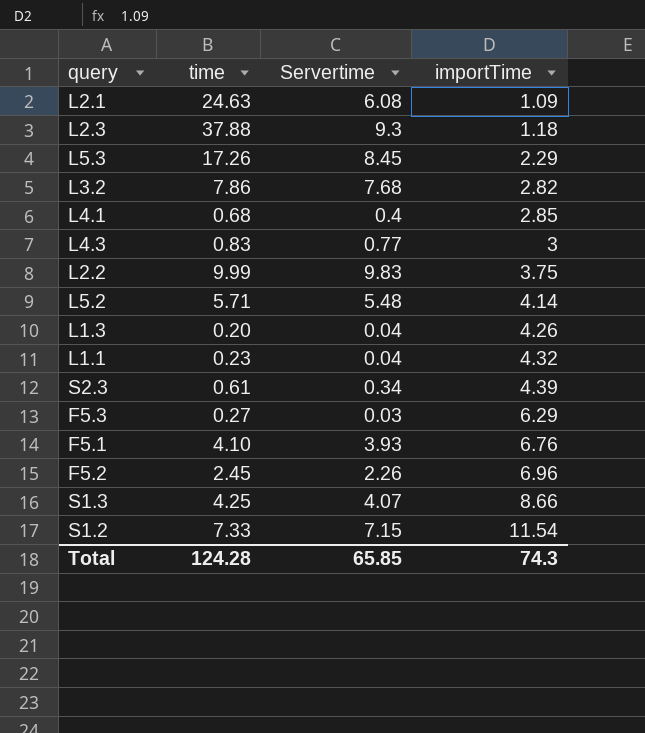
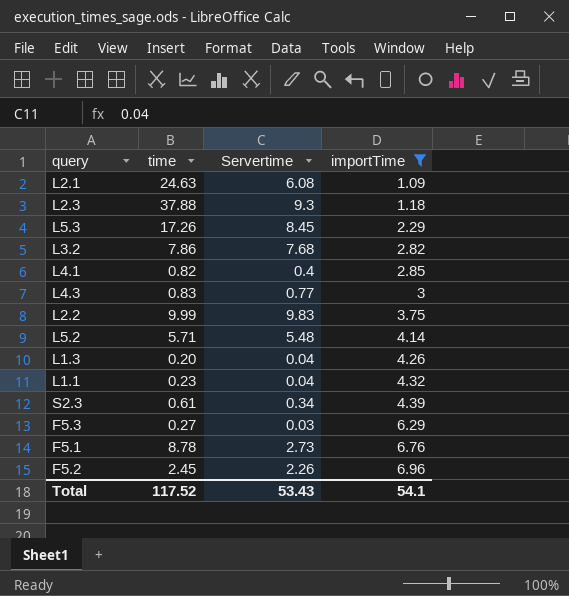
filter: none -> importTime <= 6.96
L4.1 | time: 0.68 -> 0.82
F5.1 | time: 4.10 -> 8.78
F5.1 | Servertime: 3.93 -> 2.73
Total | time: 124.28 -> 117.52
Total | Servertime: 65.85 -> 53.43
Total | importTime: 74.3 -> 54.1

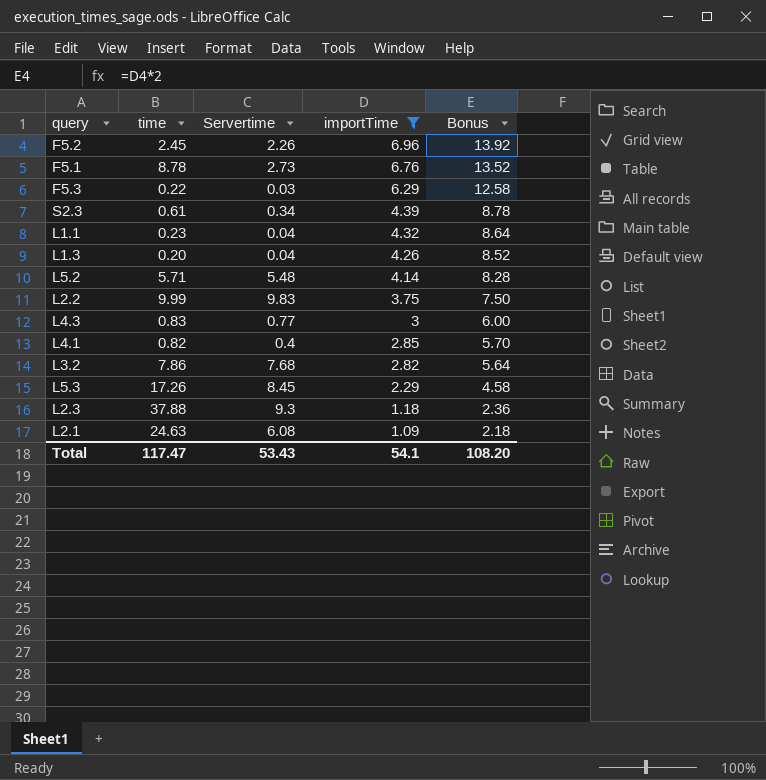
row order: importTime ascending -> importTime descending
column Bonus | formula: none -> [importTime] * 2
F5.3 | time: 0.27 -> 0.22
Total | time: 117.52 -> 117.47

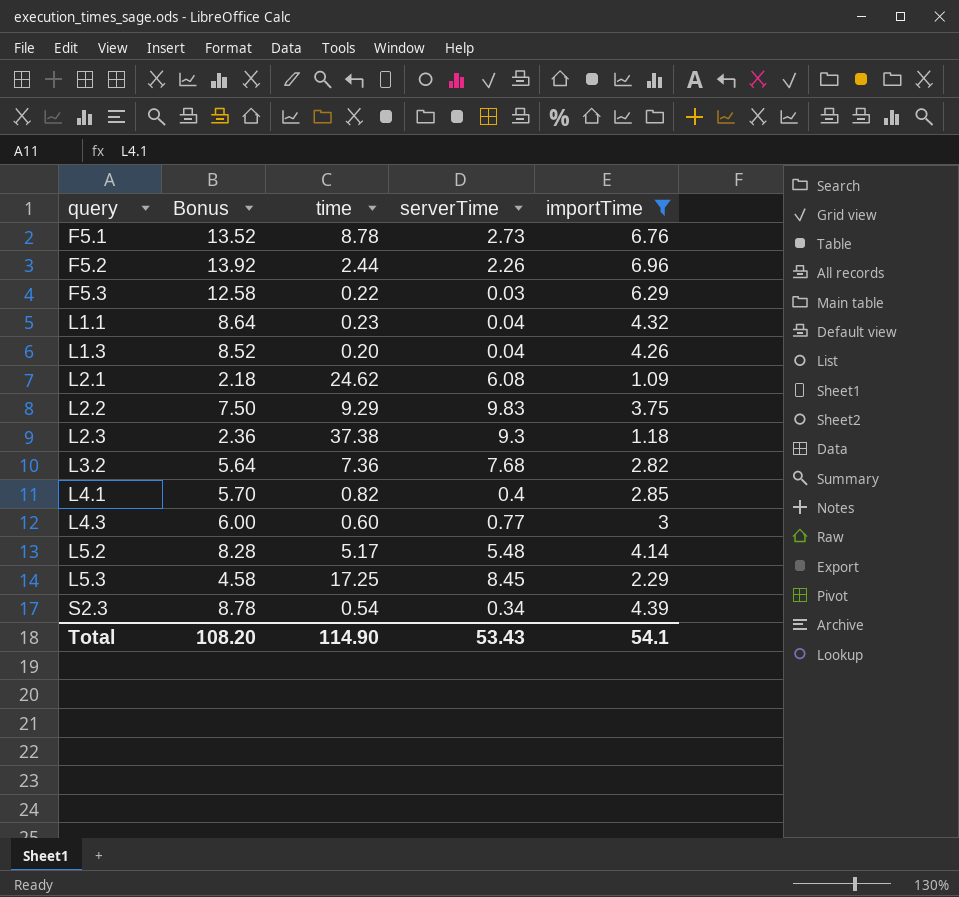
row order: importTime descending -> query ascending
column Bonus | position: 5 -> 2
column name: Servertime -> serverTime
F5.2 | time: 2.45 -> 2.44
L2.1 | time: 24.63 -> 24.62
L2.2 | time: 9.99 -> 9.29
L2.3 | time: 37.88 -> 37.38
L3.2 | time: 7.86 -> 7.36
L4.3 | time: 0.83 -> 0.60
L5.2 | time: 5.71 -> 5.17
L5.3 | time: 17.26 -> 17.25
S2.3 | time: 0.61 -> 0.54
Total | time: 117.47 -> 114.90

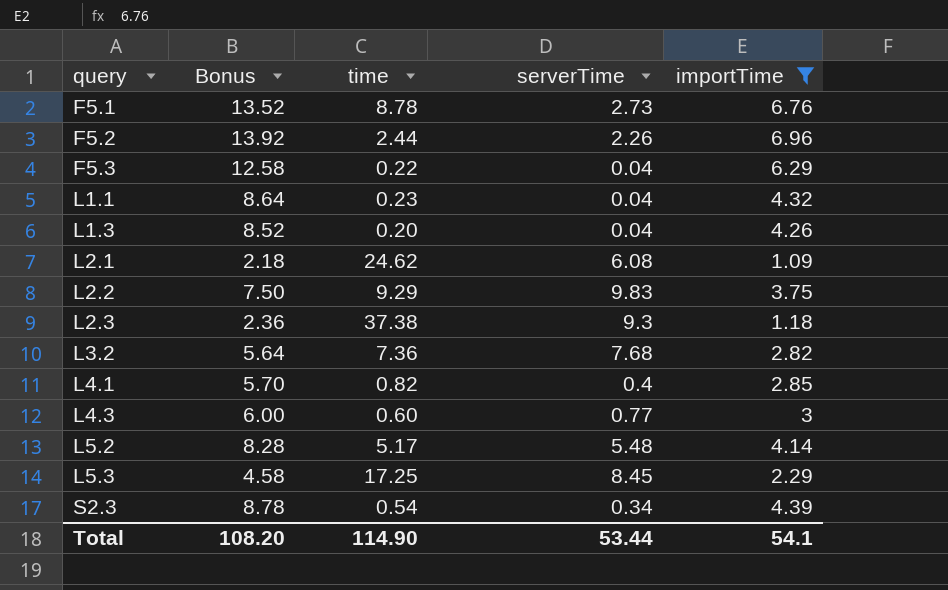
F5.3 | serverTime: 0.03 -> 0.04
Total | serverTime: 53.43 -> 53.44

